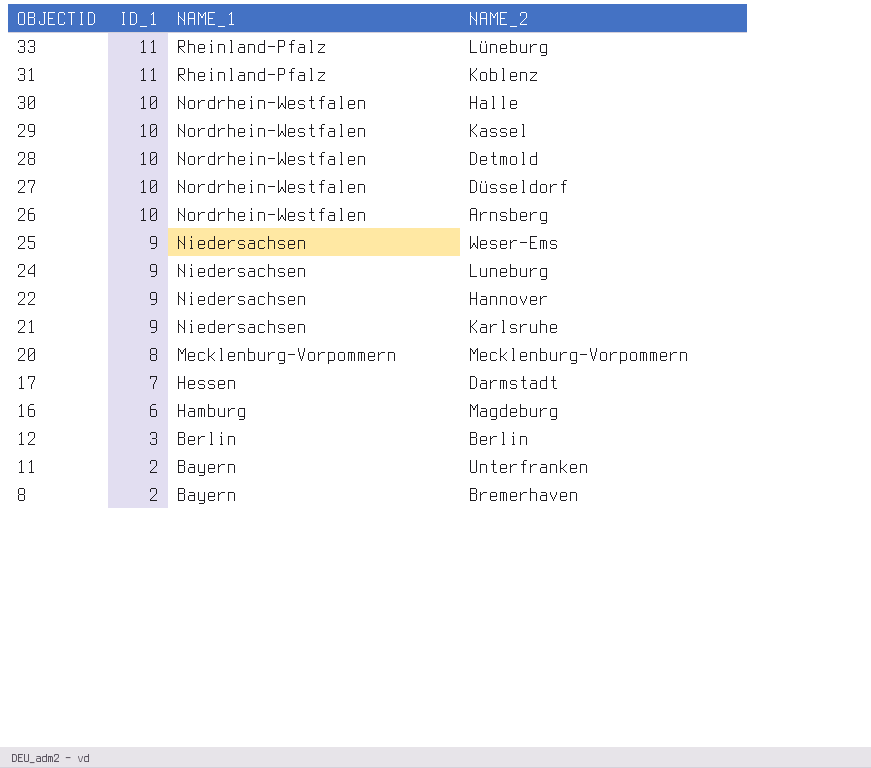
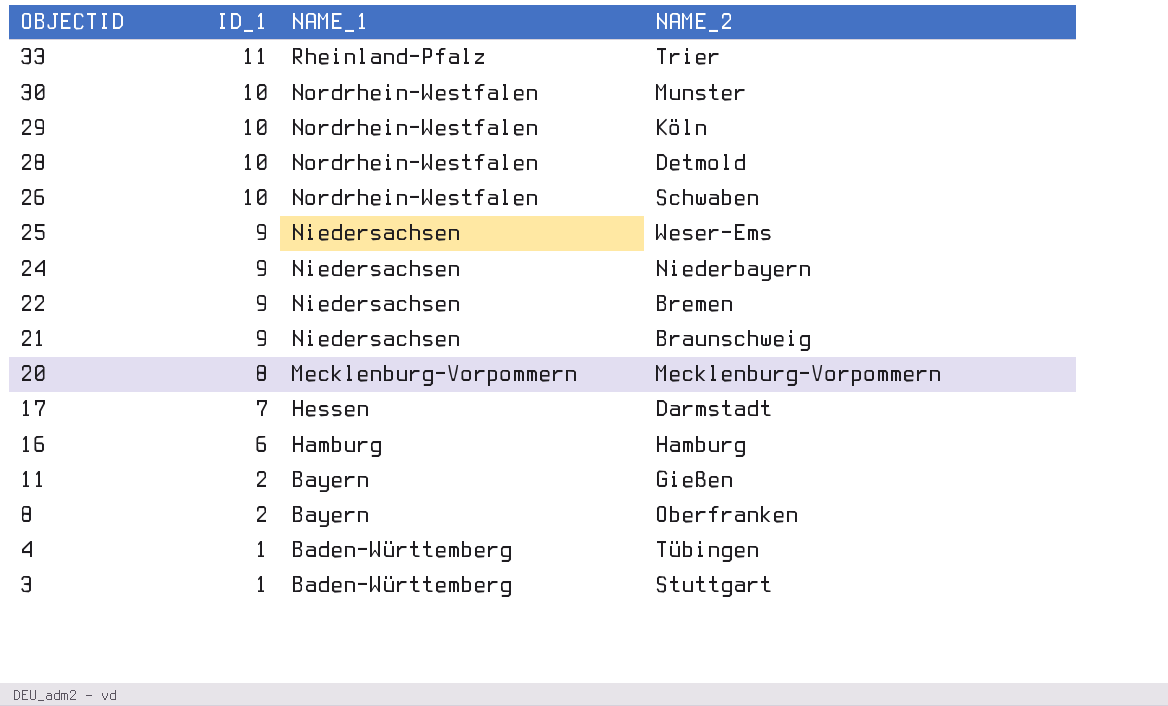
row 31: 11 | Rheinland-Pfalz | Koblenz -> none
row 27: 10 | Nordrhein-Westfalen | Düsseldorf -> none
row 12: 3 | Berlin | Berlin -> none
33 | NAME_2: Lüneburg -> Trier
30 | NAME_2: Halle -> Munster
29 | NAME_2: Kassel -> Köln
26 | NAME_2: Arnsberg -> Schwaben
24 | NAME_2: Luneburg -> Niederbayern
22 | NAME_2: Hannover -> Bremen
21 | NAME_2: Karlsruhe -> Braunschweig
16 | NAME_2: Magdeburg -> Hamburg
11 | NAME_2: Unterfranken -> Gießen
8 | NAME_2: Bremerhaven -> Oberfranken
row 4: none -> 1 | Baden-Württemberg | Tübingen
row 3: none -> 1 | Baden-Württemberg | Stuttgart

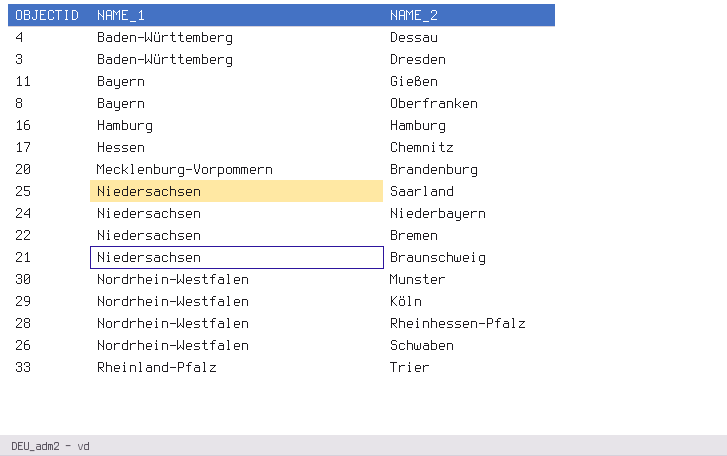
row order: OBJECTID descending -> NAME_1 ascending
column ID_1 | position: 2 -> none
4 | NAME_2: Tübingen -> Dessau
3 | NAME_2: Stuttgart -> Dresden
17 | NAME_2: Darmstadt -> Chemnitz
20 | NAME_2: Mecklenburg-Vorpommern -> Brandenburg
25 | NAME_2: Weser-Ems -> Saarland
28 | NAME_2: Detmold -> Rheinhessen-Pfalz

